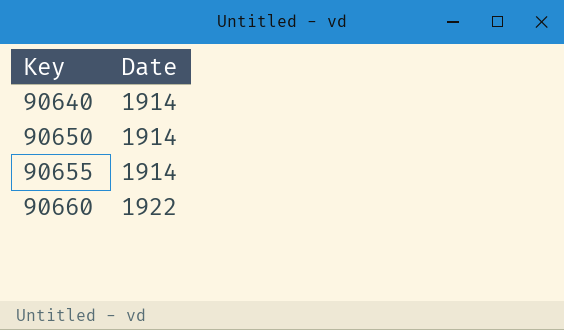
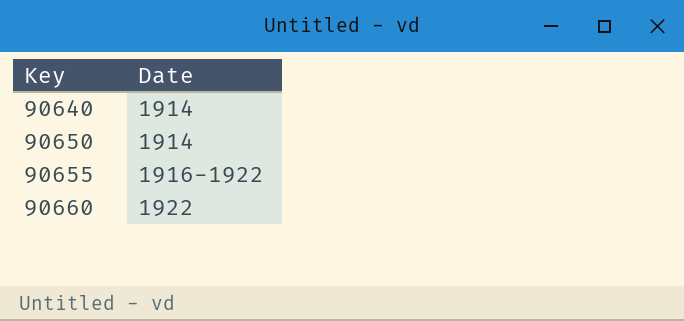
90655 | Date: 1914 -> 1916-1922

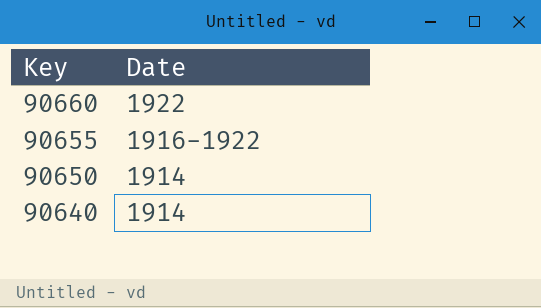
row order: Key ascending -> Key descending

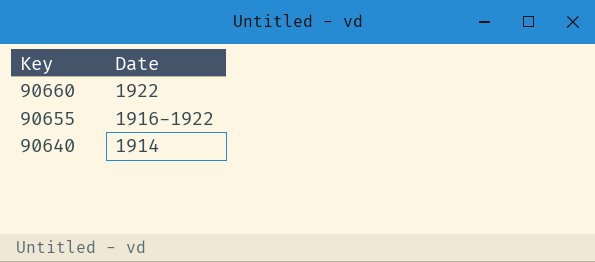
row 90650: 1914 -> none

